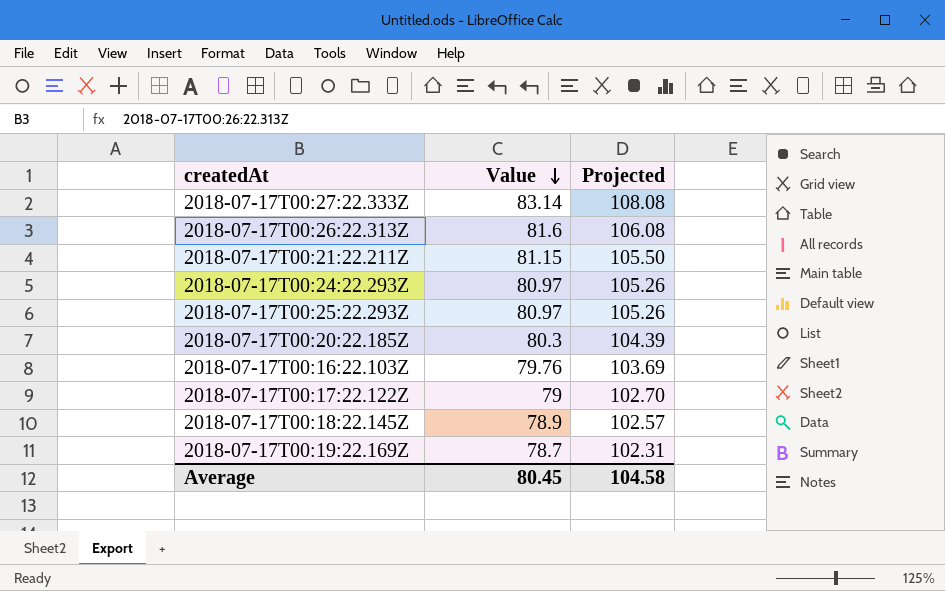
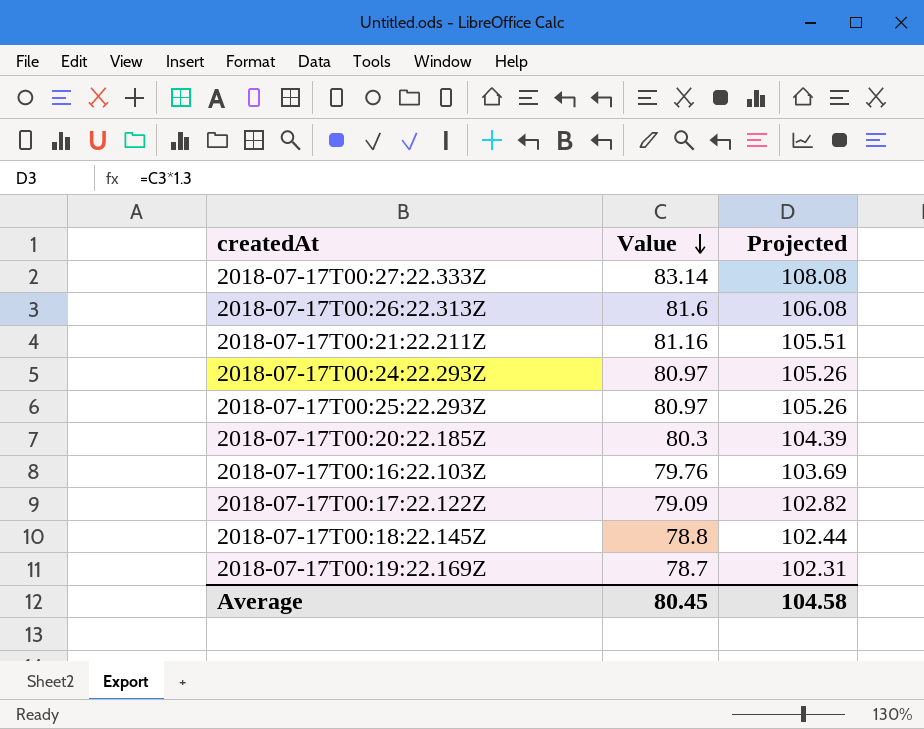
2018-07-17T00:21:22.211Z | Value: 81.15 -> 81.16
2018-07-17T00:21:22.211Z | Projected: 105.50 -> 105.51
2018-07-17T00:17:22.122Z | Value: 79 -> 79.09
2018-07-17T00:17:22.122Z | Projected: 102.70 -> 102.82
2018-07-17T00:18:22.145Z | Value: 78.9 -> 78.8
2018-07-17T00:18:22.145Z | Projected: 102.57 -> 102.44

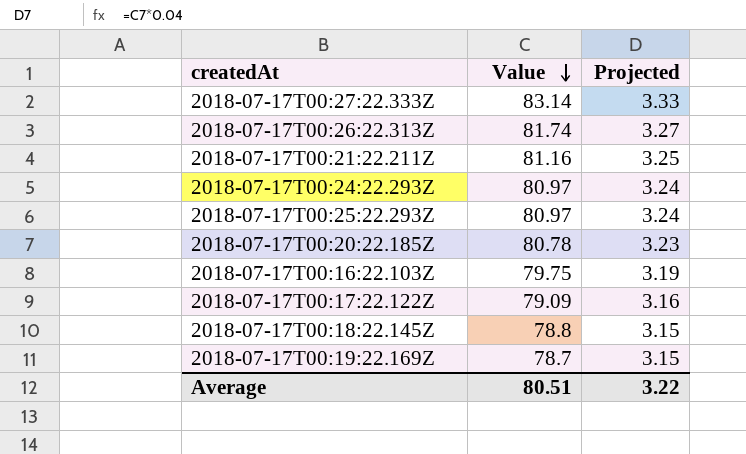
column Projected | formula: [Value] * 1.3 -> [Value] * 0.04
2018-07-17T00:26:22.313Z | Value: 81.6 -> 81.74
2018-07-17T00:20:22.185Z | Value: 80.3 -> 80.78
2018-07-17T00:16:22.103Z | Value: 79.76 -> 79.75
Average | Value: 80.45 -> 80.51
Average | Projected: 104.58 -> 3.22

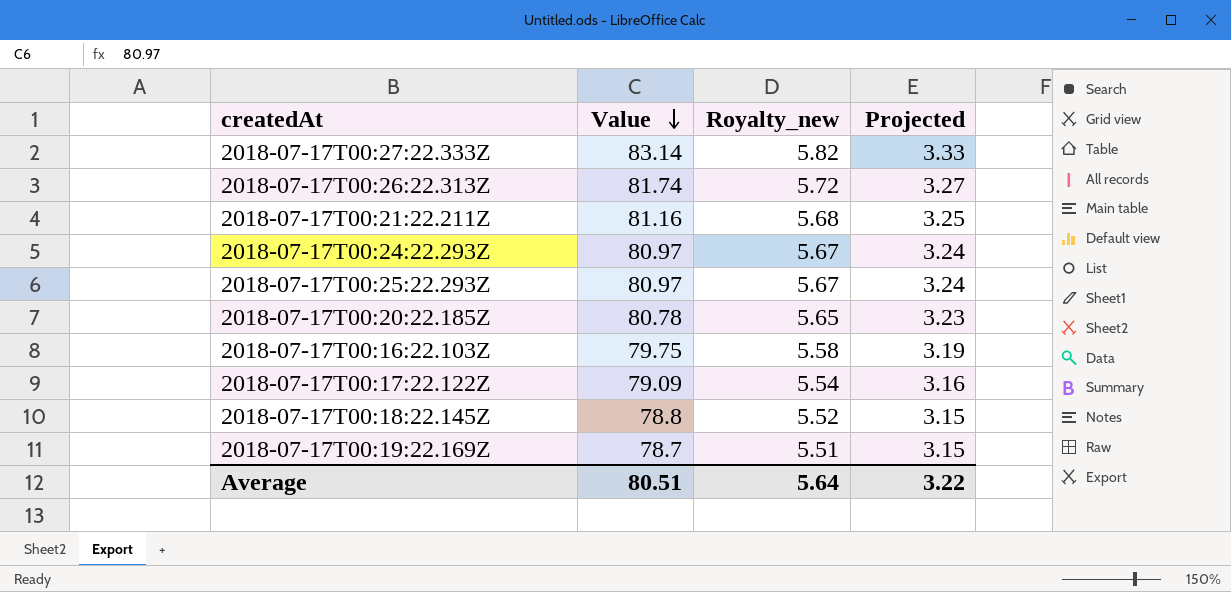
column Royalty_new | formula: none -> [Value] * 0.07

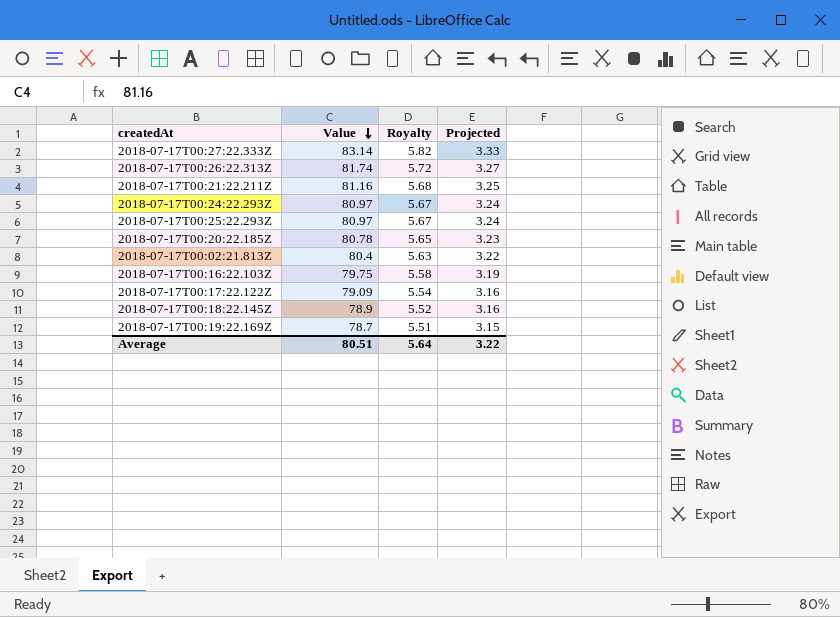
column name: Royalty_new -> Royalty
row 2018-07-17T00:02:21.813Z: none -> 80.4 | 5.63 | 3.22
2018-07-17T00:18:22.145Z | Value: 78.8 -> 78.9
2018-07-17T00:18:22.145Z | Projected: 3.15 -> 3.16

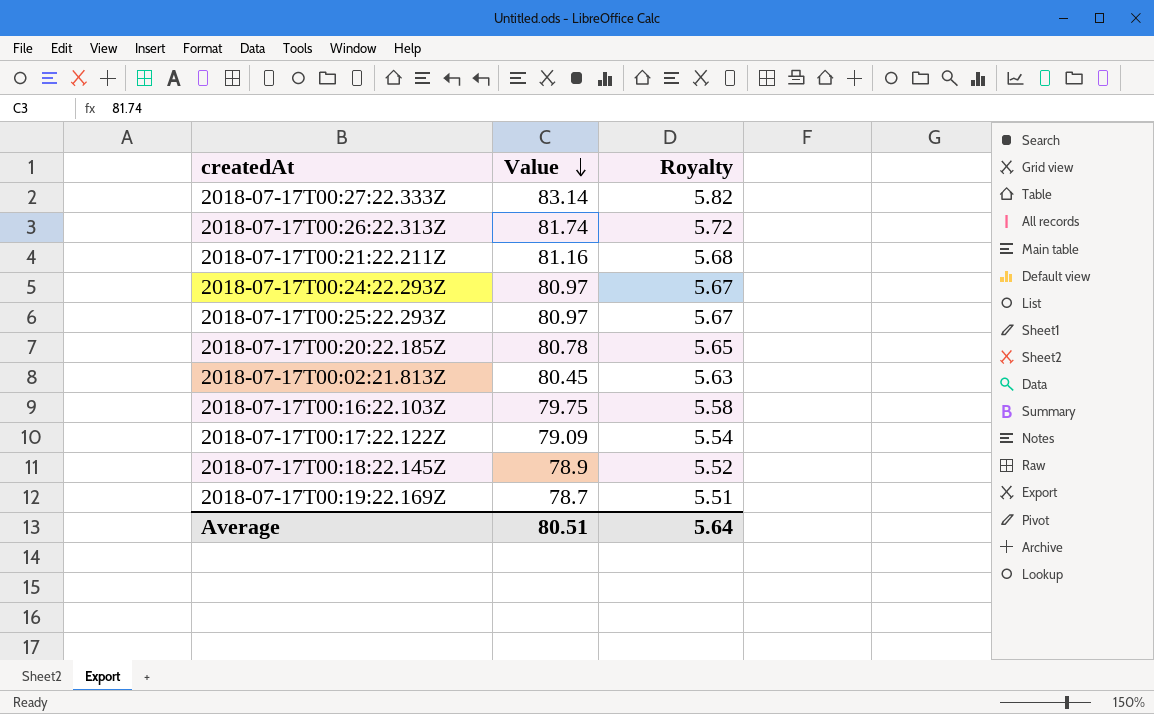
column Projected | formula: [Value] * 0.04 -> none
2018-07-17T00:02:21.813Z | Value: 80.4 -> 80.45

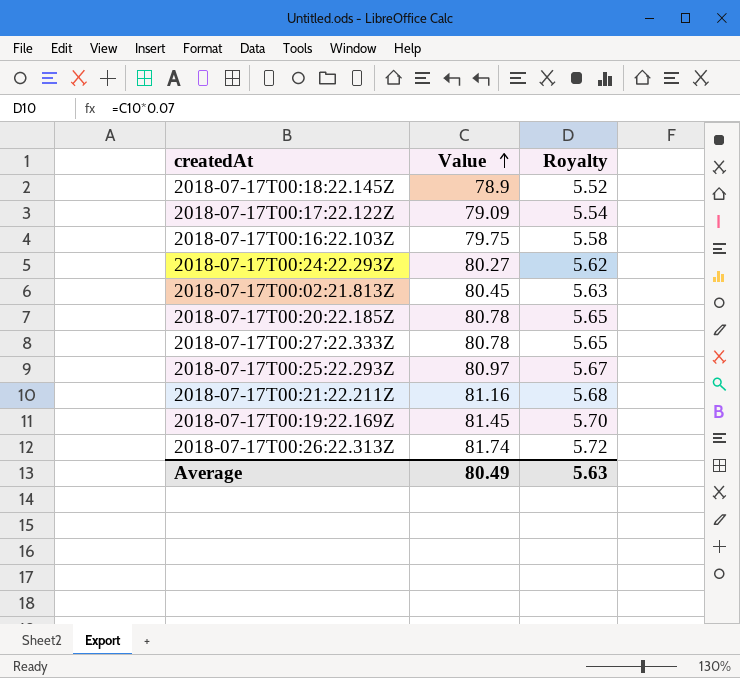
row order: Value descending -> Value ascending
2018-07-17T00:24:22.293Z | Value: 80.97 -> 80.27
2018-07-17T00:24:22.293Z | Royalty: 5.67 -> 5.62
2018-07-17T00:27:22.333Z | Value: 83.14 -> 80.78
2018-07-17T00:27:22.333Z | Royalty: 5.82 -> 5.65
2018-07-17T00:19:22.169Z | Value: 78.7 -> 81.45
2018-07-17T00:19:22.169Z | Royalty: 5.51 -> 5.70
Average | Value: 80.51 -> 80.49
Average | Royalty: 5.64 -> 5.63

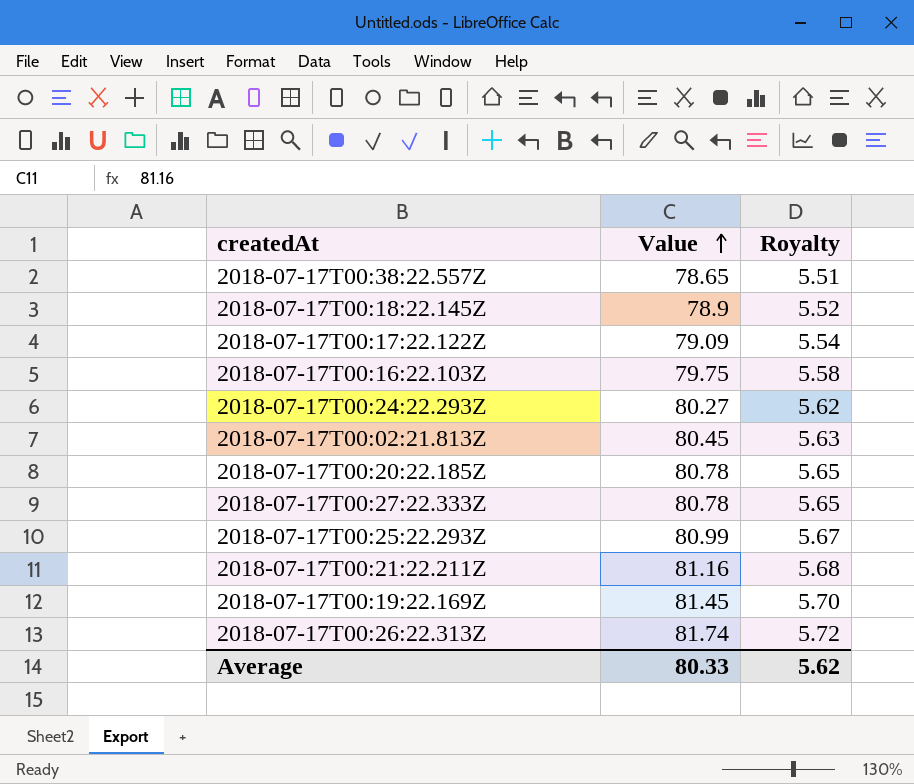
row 2018-07-17T00:38:22.557Z: none -> 78.65 | 5.51
2018-07-17T00:25:22.293Z | Value: 80.97 -> 80.99
Average | Value: 80.49 -> 80.33
Average | Royalty: 5.63 -> 5.62

